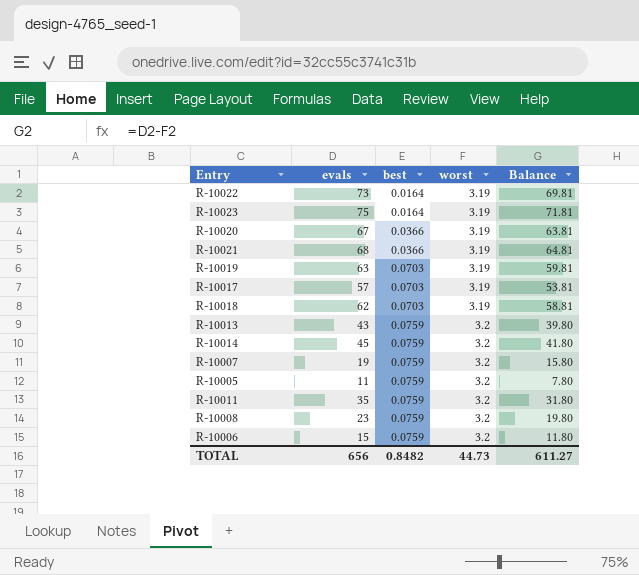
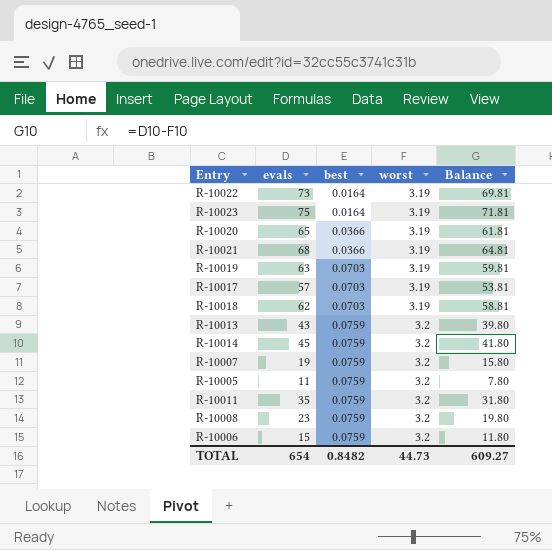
R-10020 | evals: 67 -> 65
R-10020 | Balance: 63.81 -> 61.81
TOTAL | evals: 656 -> 654
TOTAL | Balance: 611.27 -> 609.27

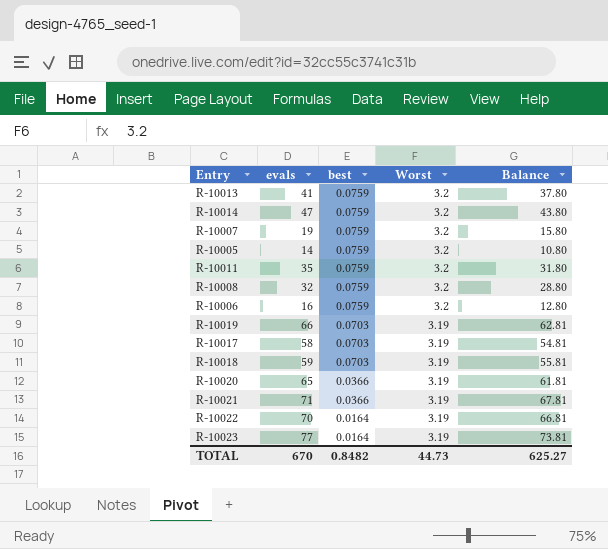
row order: best ascending -> best descending
column name: worst -> Worst
R-10013 | evals: 43 -> 41
R-10013 | Balance: 39.80 -> 37.80
R-10014 | evals: 45 -> 47
R-10014 | Balance: 41.80 -> 43.80
R-10005 | evals: 11 -> 14
R-10005 | Balance: 7.80 -> 10.80
R-10008 | evals: 23 -> 32
R-10008 | Balance: 19.80 -> 28.80
R-10006 | evals: 15 -> 16
R-10006 | Balance: 11.80 -> 12.80
R-10019 | evals: 63 -> 66
R-10019 | Balance: 59.81 -> 62.81
R-10017 | evals: 57 -> 58
R-10017 | Balance: 53.81 -> 54.81
R-10018 | evals: 62 -> 59
R-10018 | Balance: 58.81 -> 55.81
R-10021 | evals: 68 -> 71
R-10021 | Balance: 64.81 -> 67.81
R-10022 | evals: 73 -> 70
R-10022 | Balance: 69.81 -> 66.81
R-10023 | evals: 75 -> 77
R-10023 | Balance: 71.81 -> 73.81
TOTAL | evals: 654 -> 670
TOTAL | Balance: 609.27 -> 625.27

